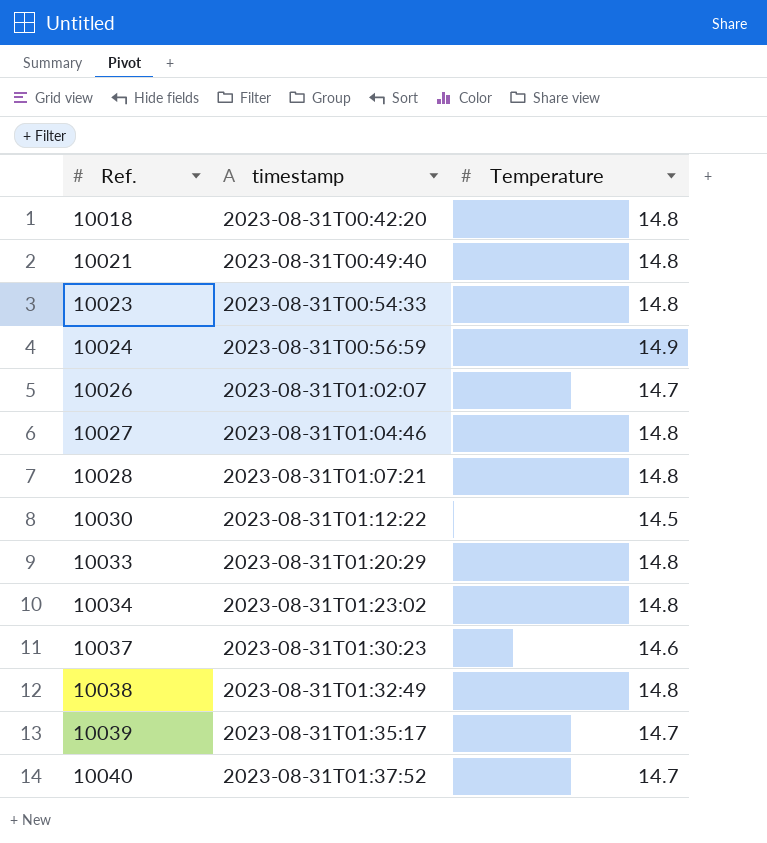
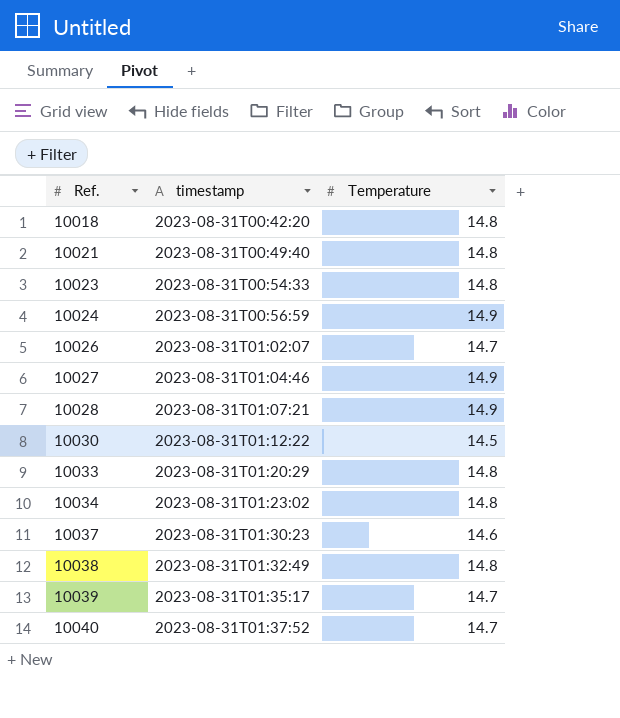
10027 | Temperature: 14.8 -> 14.9
10028 | Temperature: 14.8 -> 14.9

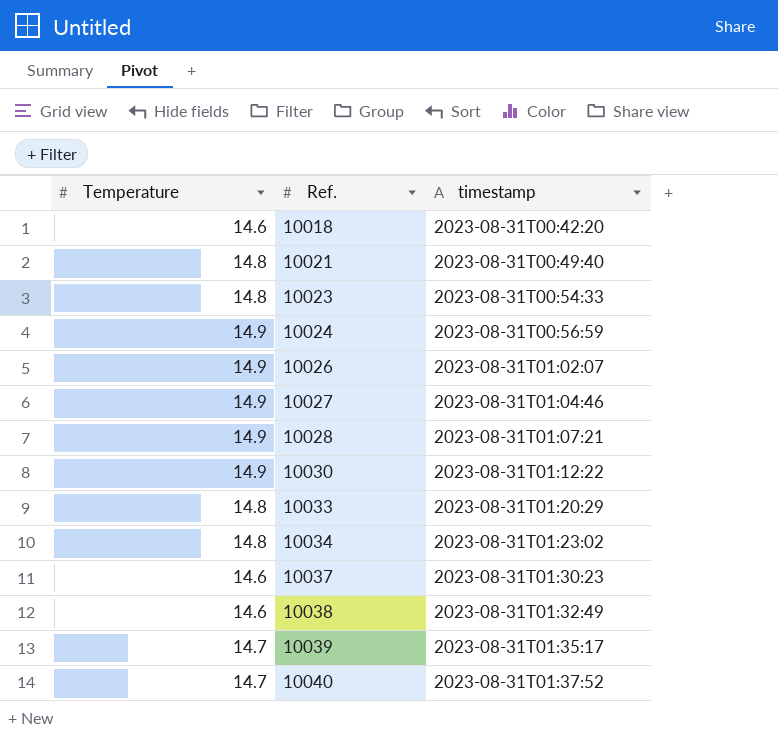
column Temperature | position: 3 -> 1
10018 | Temperature: 14.8 -> 14.6
10026 | Temperature: 14.7 -> 14.9
10030 | Temperature: 14.5 -> 14.9
10038 | Temperature: 14.8 -> 14.6

